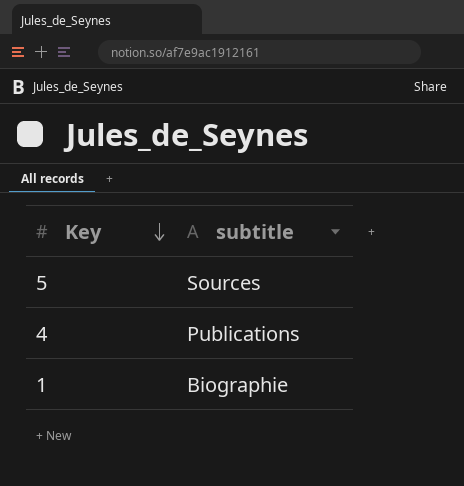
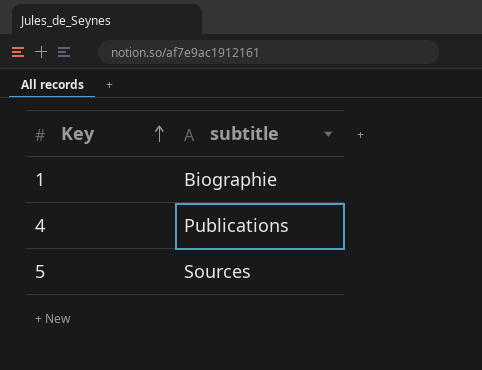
row order: Key descending -> Key ascending

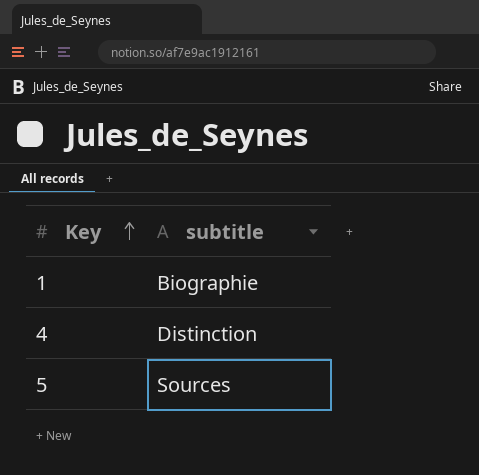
4 | subtitle: Publications -> Distinction

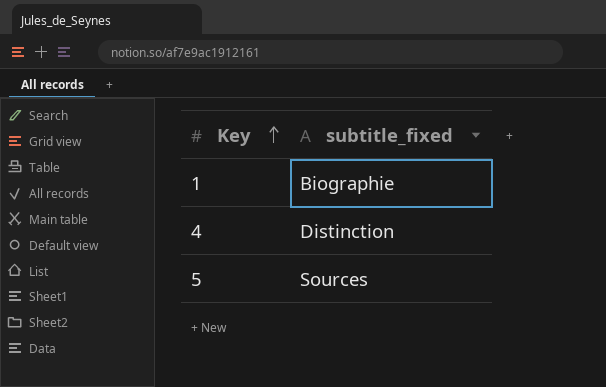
column name: subtitle -> subtitle_fixed

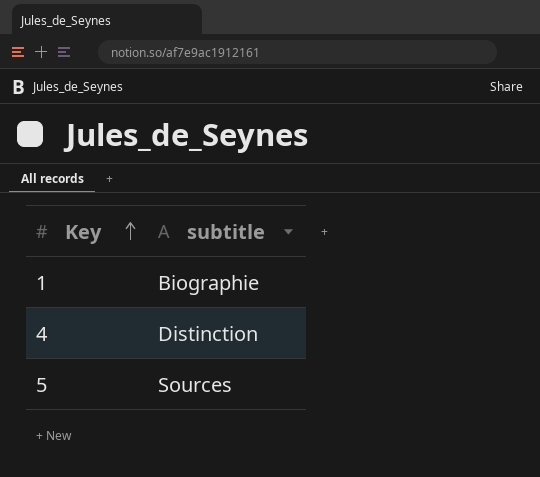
column name: subtitle_fixed -> subtitle

